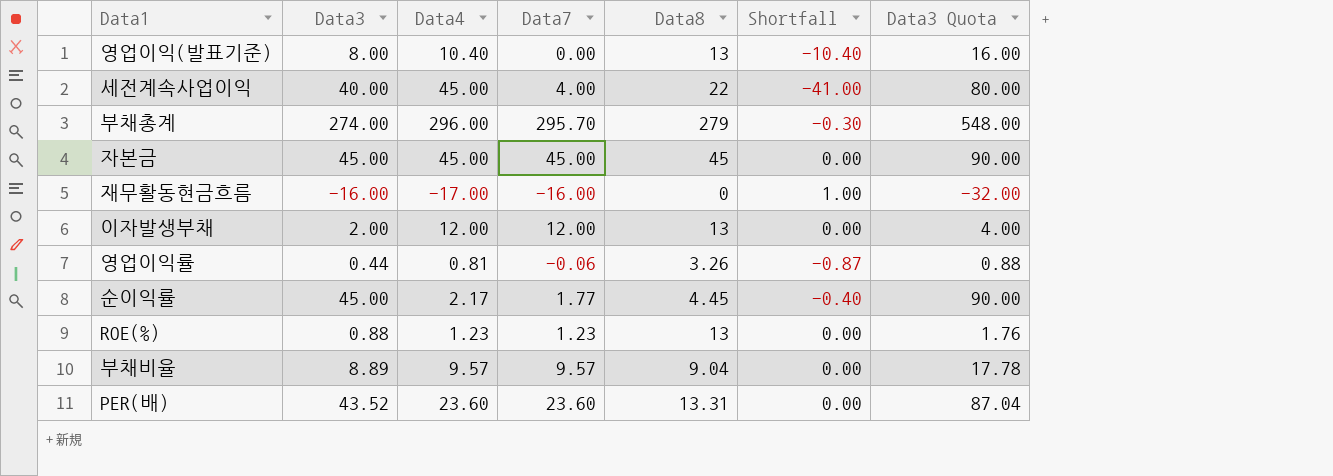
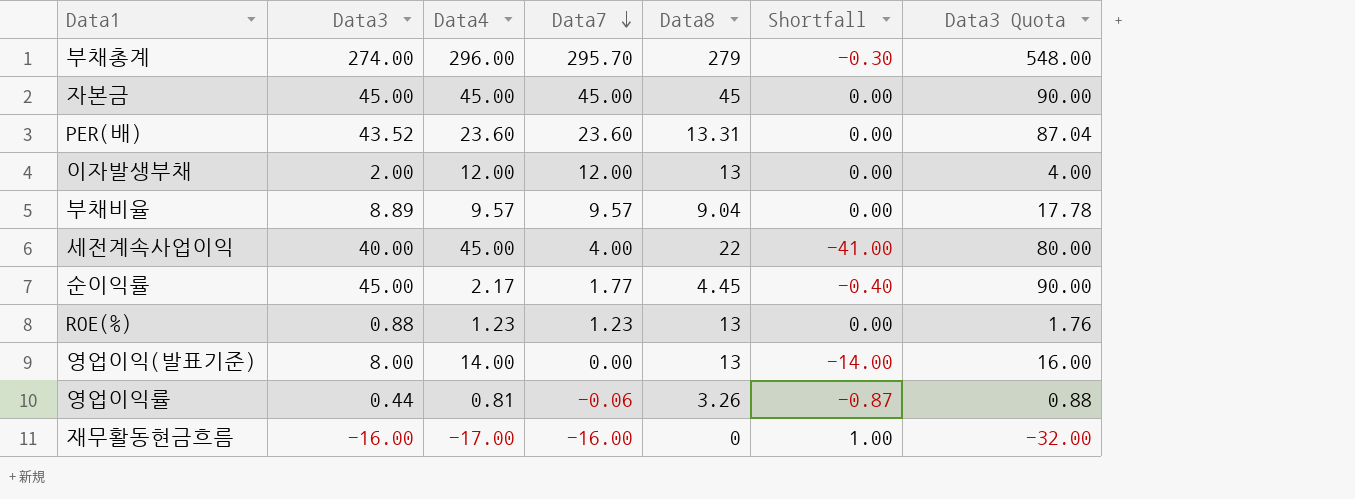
row order: none -> Data7 descending
영업이익(발표기준) | Data4: 10.40 -> 14.00
영업이익(발표기준) | Shortfall: -10.40 -> -14.00

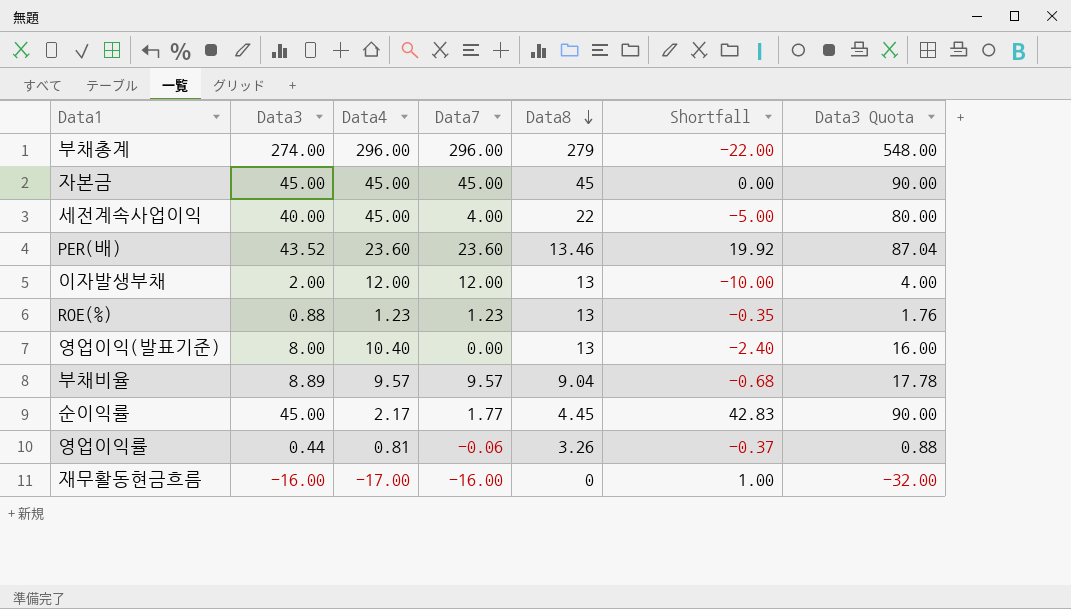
row order: Data7 descending -> Data8 descending
column Shortfall | formula: [Data7] - [Data4] -> [Data3] - [Data4]
부채총계 | Data7: 295.70 -> 296.00
PER(배) | Data8: 13.31 -> 13.46
영업이익(발표기준) | Data4: 14.00 -> 10.40

